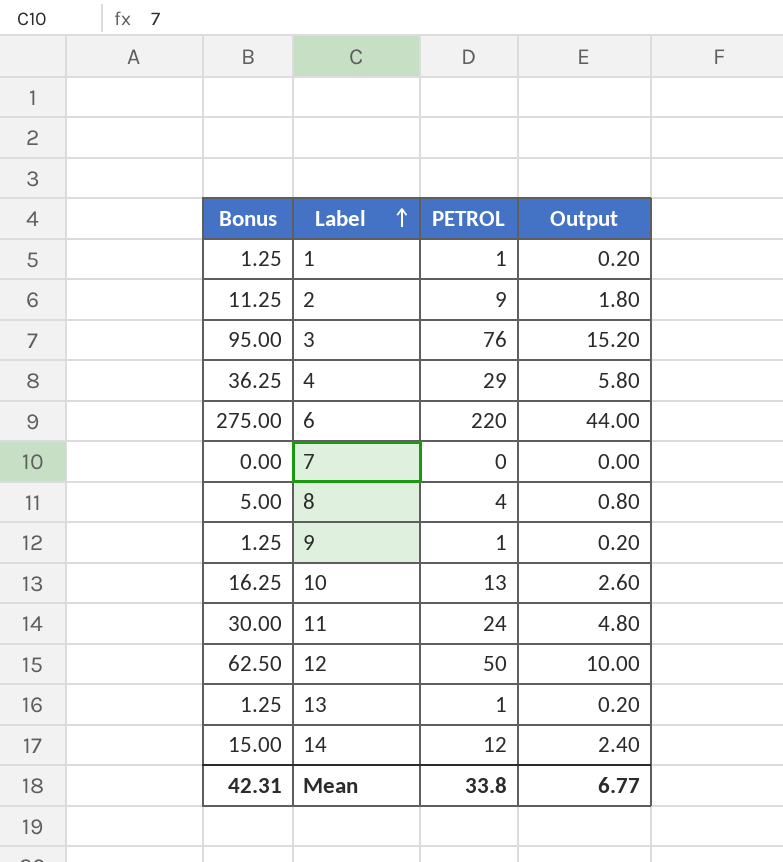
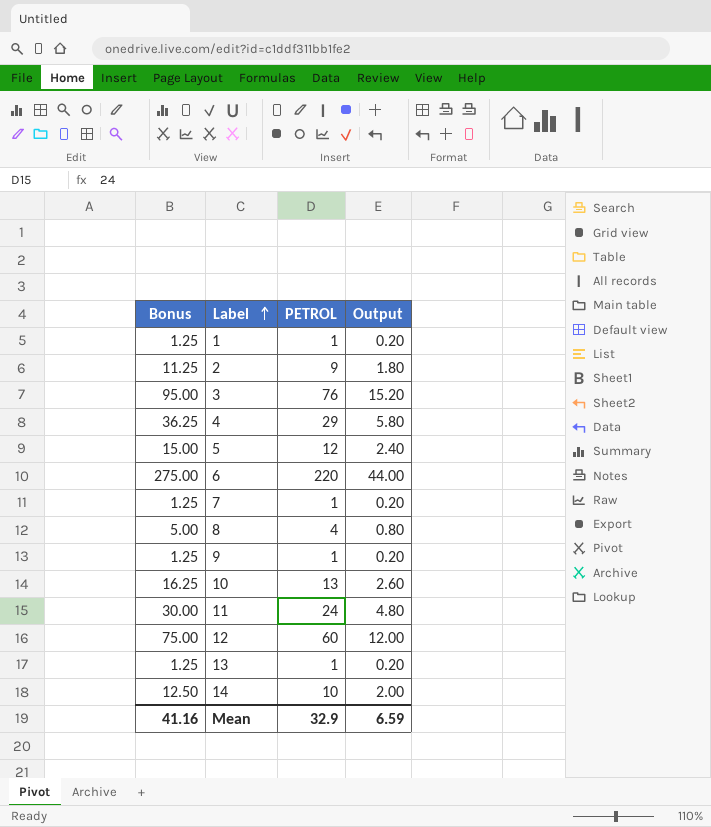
row 5: none -> 15.00 | 12 | 2.40
7 | Bonus: 0.00 -> 1.25
7 | PETROL: 0 -> 1
7 | Output: 0.00 -> 0.20
12 | Bonus: 62.50 -> 75.00
12 | PETROL: 50 -> 60
12 | Output: 10.00 -> 12.00
14 | Bonus: 15.00 -> 12.50
14 | PETROL: 12 -> 10
14 | Output: 2.40 -> 2.00
Mean | Bonus: 42.31 -> 41.16
Mean | PETROL: 33.8 -> 32.9
Mean | Output: 6.77 -> 6.59

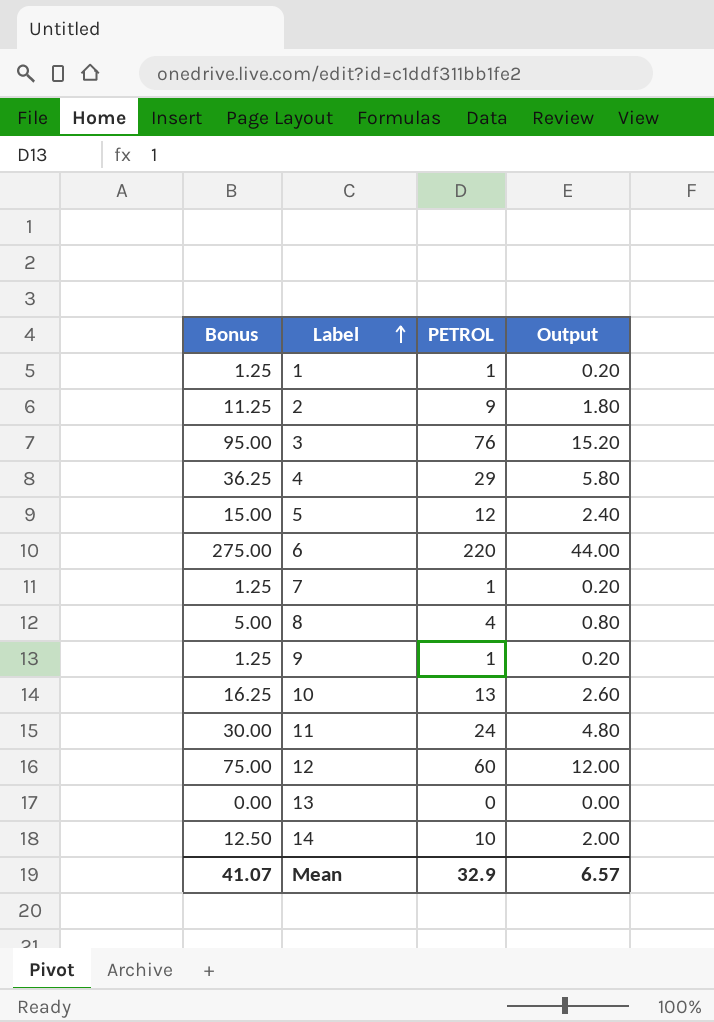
13 | Bonus: 1.25 -> 0.00
13 | PETROL: 1 -> 0
13 | Output: 0.20 -> 0.00
Mean | Bonus: 41.16 -> 41.07
Mean | Output: 6.59 -> 6.57

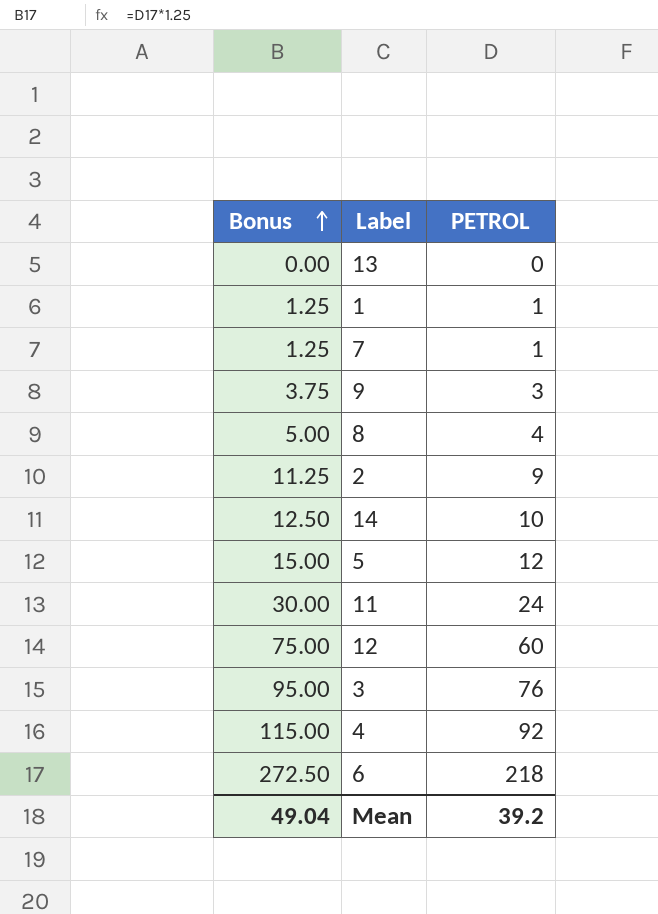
row order: Label ascending -> Bonus ascending
column Output | formula: [PETROL] * 0.2 -> none
row 10: 16.25 | 13 | 2.60 -> none
9 | Bonus: 1.25 -> 3.75
9 | PETROL: 1 -> 3
4 | Bonus: 36.25 -> 115.00
4 | PETROL: 29 -> 92
6 | Bonus: 275.00 -> 272.50
6 | PETROL: 220 -> 218
Mean | Bonus: 41.07 -> 49.04
Mean | PETROL: 32.9 -> 39.2

